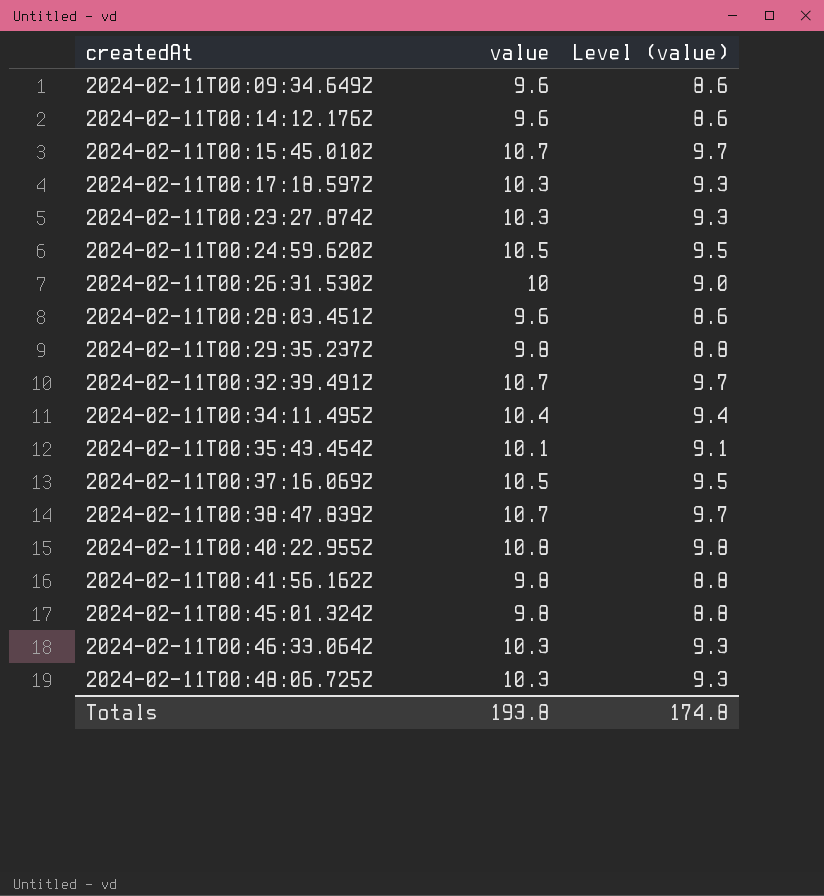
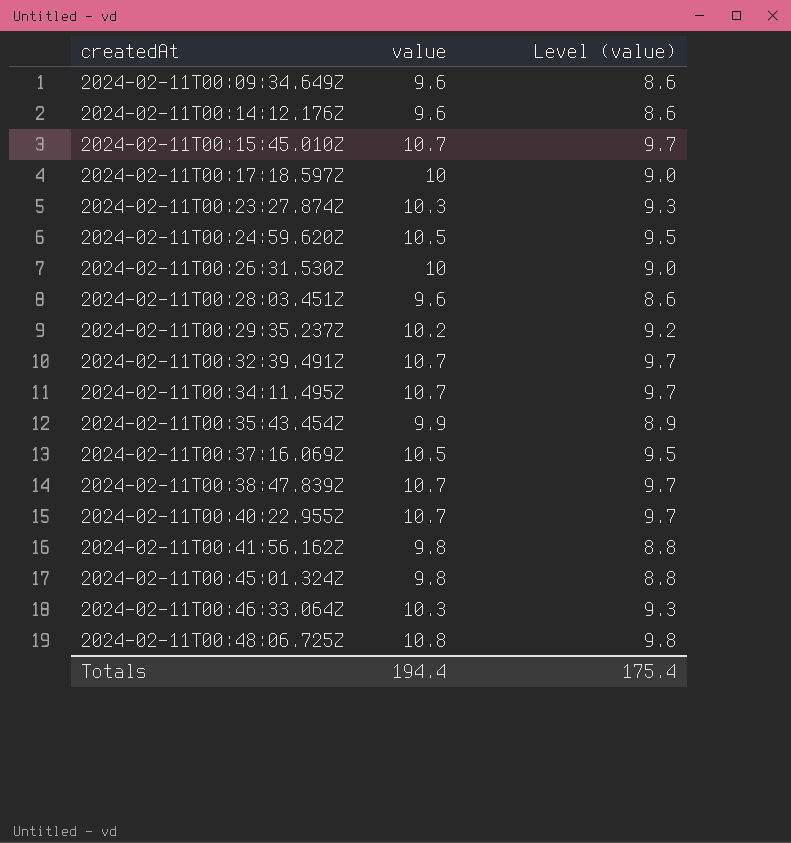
2024-02-11T00:17:18.597Z | value: 10.3 -> 10
2024-02-11T00:17:18.597Z | Level (value): 9.3 -> 9.0
2024-02-11T00:29:35.237Z | value: 9.8 -> 10.2
2024-02-11T00:29:35.237Z | Level (value): 8.8 -> 9.2
2024-02-11T00:34:11.495Z | value: 10.4 -> 10.7
2024-02-11T00:34:11.495Z | Level (value): 9.4 -> 9.7
2024-02-11T00:35:43.454Z | value: 10.1 -> 9.9
2024-02-11T00:35:43.454Z | Level (value): 9.1 -> 8.9
2024-02-11T00:40:22.955Z | value: 10.8 -> 10.7
2024-02-11T00:40:22.955Z | Level (value): 9.8 -> 9.7
2024-02-11T00:48:06.725Z | value: 10.3 -> 10.8
2024-02-11T00:48:06.725Z | Level (value): 9.3 -> 9.8
Totals | value: 193.8 -> 194.4
Totals | Level (value): 174.8 -> 175.4

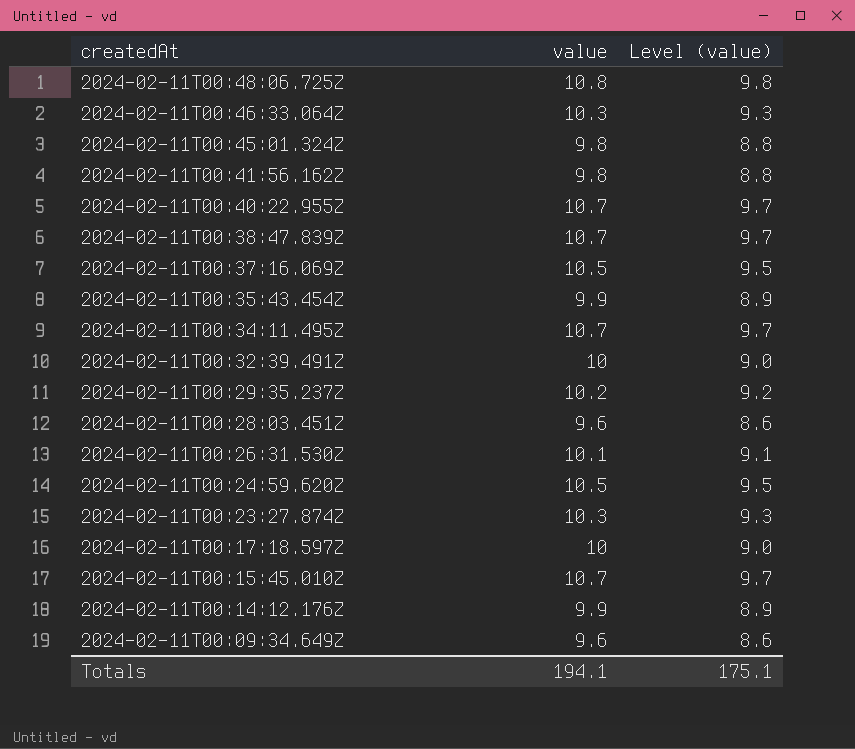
row order: createdAt ascending -> createdAt descending
2024-02-11T00:32:39.491Z | value: 10.7 -> 10
2024-02-11T00:32:39.491Z | Level (value): 9.7 -> 9.0
2024-02-11T00:26:31.530Z | value: 10 -> 10.1
2024-02-11T00:26:31.530Z | Level (value): 9.0 -> 9.1
2024-02-11T00:14:12.176Z | value: 9.6 -> 9.9
2024-02-11T00:14:12.176Z | Level (value): 8.6 -> 8.9
Totals | value: 194.4 -> 194.1
Totals | Level (value): 175.4 -> 175.1

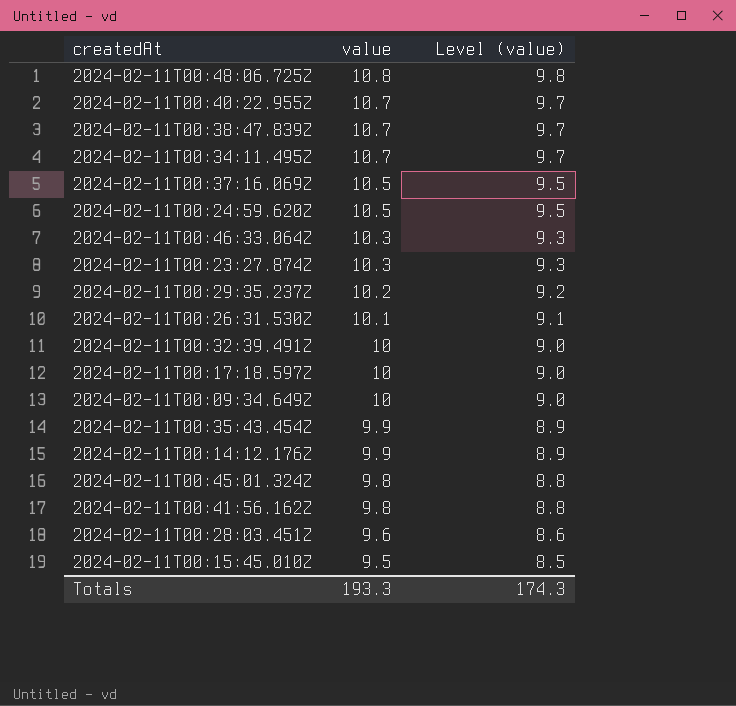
row order: createdAt descending -> value descending
2024-02-11T00:09:34.649Z | value: 9.6 -> 10
2024-02-11T00:09:34.649Z | Level (value): 8.6 -> 9.0
2024-02-11T00:15:45.010Z | value: 10.7 -> 9.5
2024-02-11T00:15:45.010Z | Level (value): 9.7 -> 8.5
Totals | value: 194.1 -> 193.3
Totals | Level (value): 175.1 -> 174.3

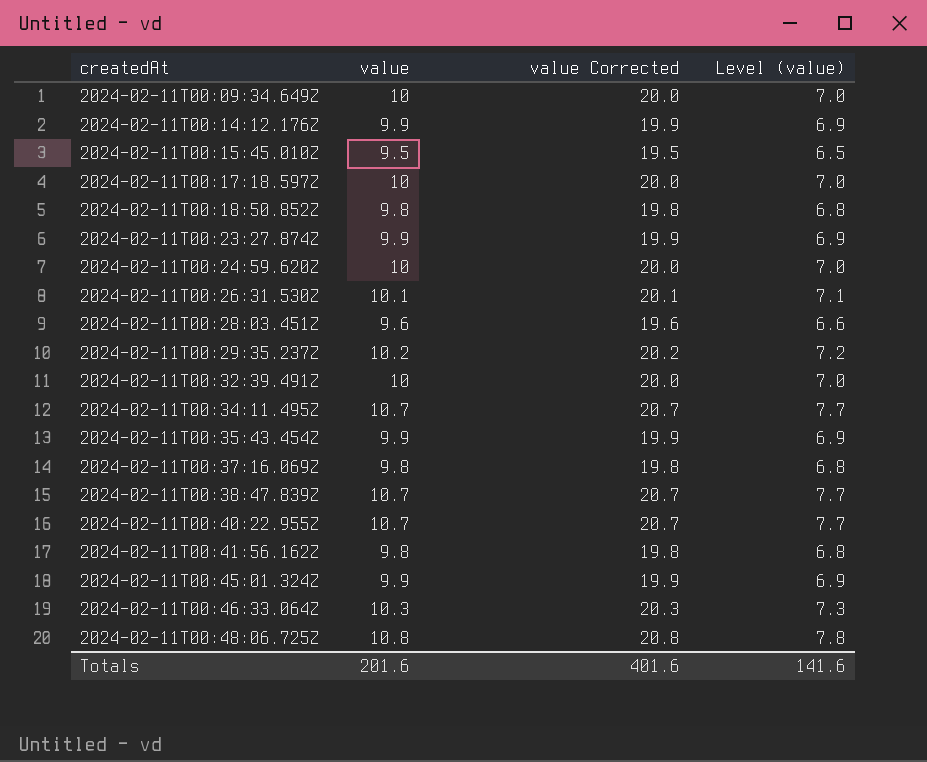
row order: value descending -> createdAt ascending
column value Corrected | formula: none -> [value] + 10
column Level (value) | formula: [value] - 1 -> [value] - 3
row 2024-02-11T00:18:50.852Z: none -> 9.8 | 19.8 | 6.8
2024-02-11T00:23:27.874Z | value: 10.3 -> 9.9
2024-02-11T00:24:59.620Z | value: 10.5 -> 10
2024-02-11T00:37:16.069Z | value: 10.5 -> 9.8
2024-02-11T00:45:01.324Z | value: 9.8 -> 9.9
Totals | value: 193.3 -> 201.6
Totals | Level (value): 174.3 -> 141.6

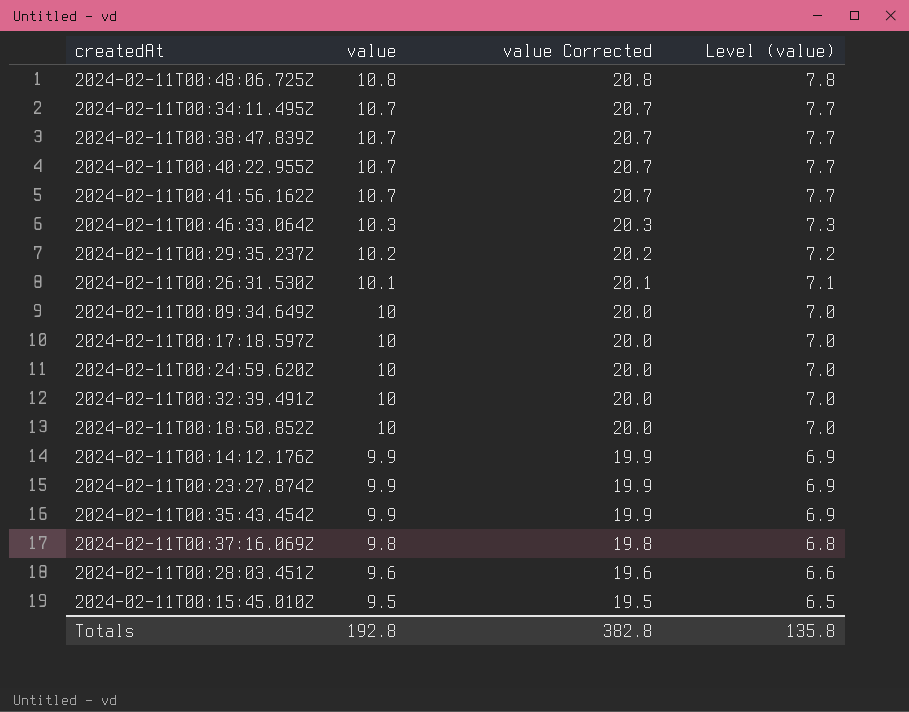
row order: createdAt ascending -> value descending
row 2024-02-11T00:45:01.324Z: 9.9 | 19.9 | 6.9 -> none
2024-02-11T00:41:56.162Z | value: 9.8 -> 10.7
2024-02-11T00:41:56.162Z | value Corrected: 19.8 -> 20.7
2024-02-11T00:41:56.162Z | Level (value): 6.8 -> 7.7
2024-02-11T00:18:50.852Z | value: 9.8 -> 10
2024-02-11T00:18:50.852Z | value Corrected: 19.8 -> 20.0
2024-02-11T00:18:50.852Z | Level (value): 6.8 -> 7.0
Totals | value: 201.6 -> 192.8
Totals | value Corrected: 401.6 -> 382.8
Totals | Level (value): 141.6 -> 135.8

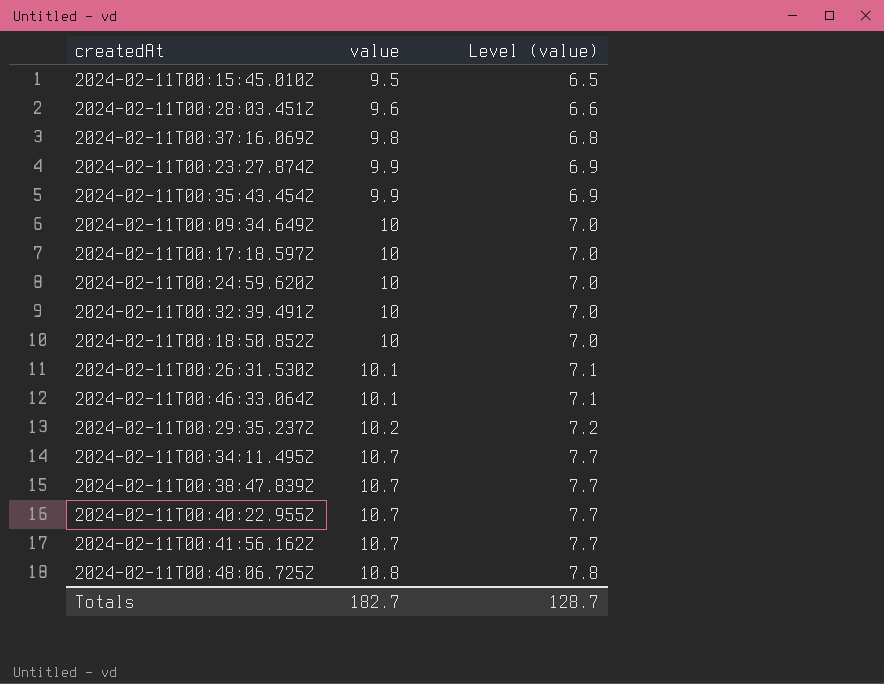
row order: value descending -> value ascending
column value Corrected | formula: [value] + 10 -> none
row 2024-02-11T00:14:12.176Z: 9.9 | 19.9 | 6.9 -> none
2024-02-11T00:46:33.064Z | value: 10.3 -> 10.1
2024-02-11T00:46:33.064Z | Level (value): 7.3 -> 7.1
Totals | value: 192.8 -> 182.7
Totals | Level (value): 135.8 -> 128.7

